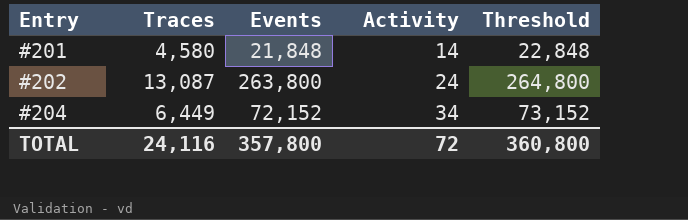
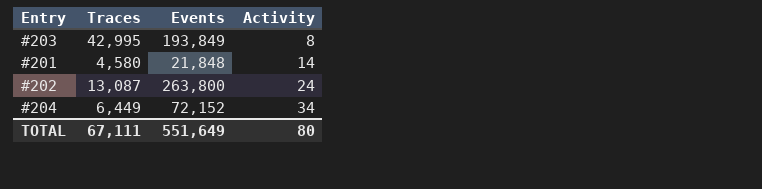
column Threshold | formula: [Events] + 1000 -> none
row #203: none -> 42,995 | 193,849 | 8
TOTAL | Traces: 24,116 -> 67,111
TOTAL | Events: 357,800 -> 551,649
TOTAL | Activity: 72 -> 80

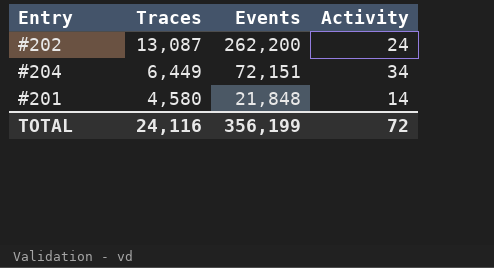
row order: Activity ascending -> Traces descending
row #203: 42,995 | 193,849 | 8 -> none
#202 | Events: 263,800 -> 262,200
#204 | Events: 72,152 -> 72,151
TOTAL | Traces: 67,111 -> 24,116
TOTAL | Events: 551,649 -> 356,199
TOTAL | Activity: 80 -> 72

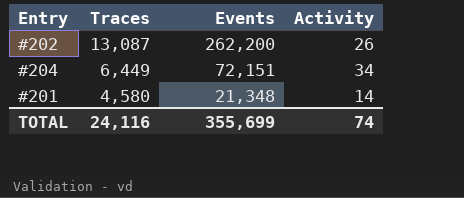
#202 | Activity: 24 -> 26
#201 | Events: 21,848 -> 21,348
TOTAL | Events: 356,199 -> 355,699
TOTAL | Activity: 72 -> 74

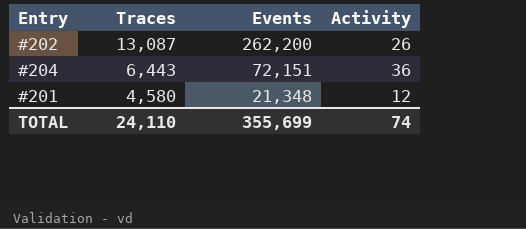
#204 | Traces: 6,449 -> 6,443
#204 | Activity: 34 -> 36
#201 | Activity: 14 -> 12
TOTAL | Traces: 24,116 -> 24,110

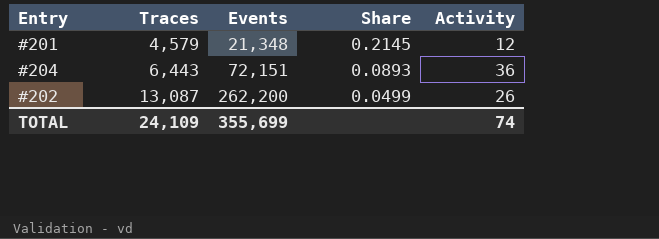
row order: Traces descending -> Traces ascending
column Share | formula: none -> [Traces] / [Events]
#201 | Traces: 4,580 -> 4,579
TOTAL | Traces: 24,110 -> 24,109

